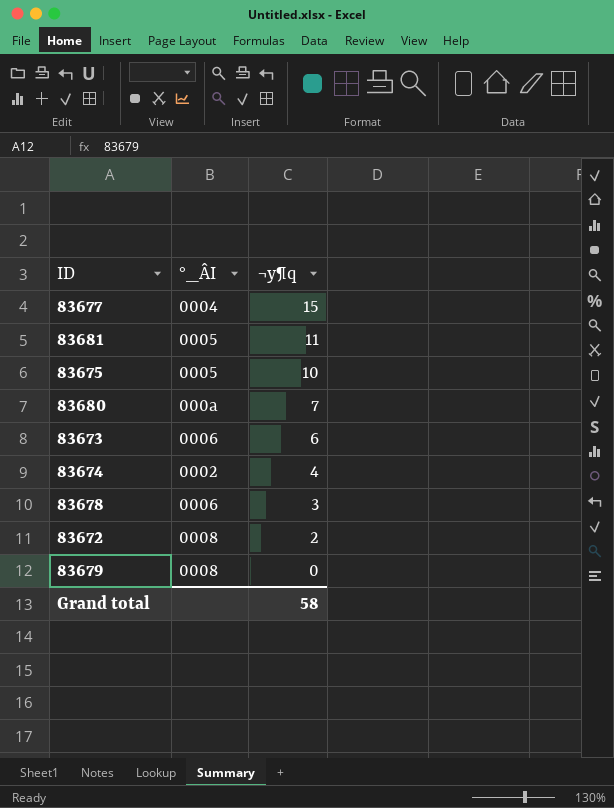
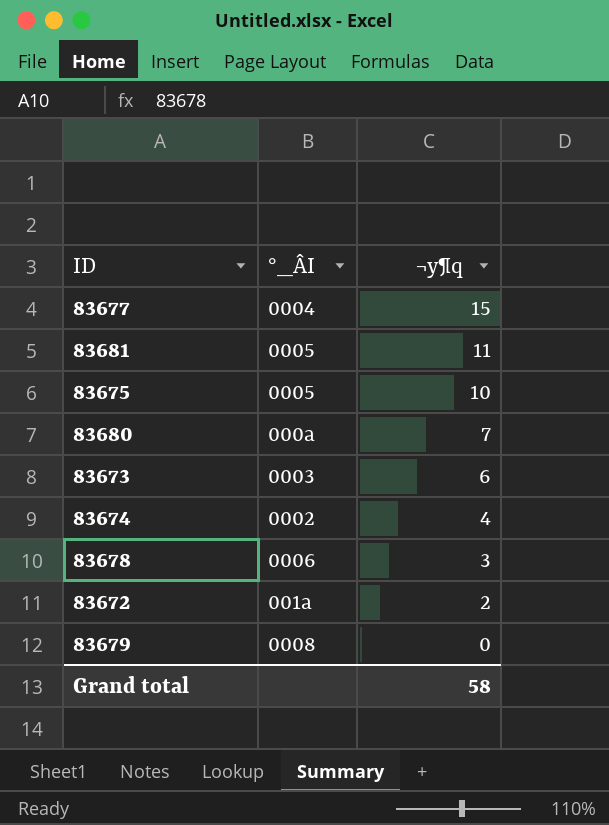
83673 | °_ÂI: 0006 -> 0003
83672 | °_ÂI: 0008 -> 001a

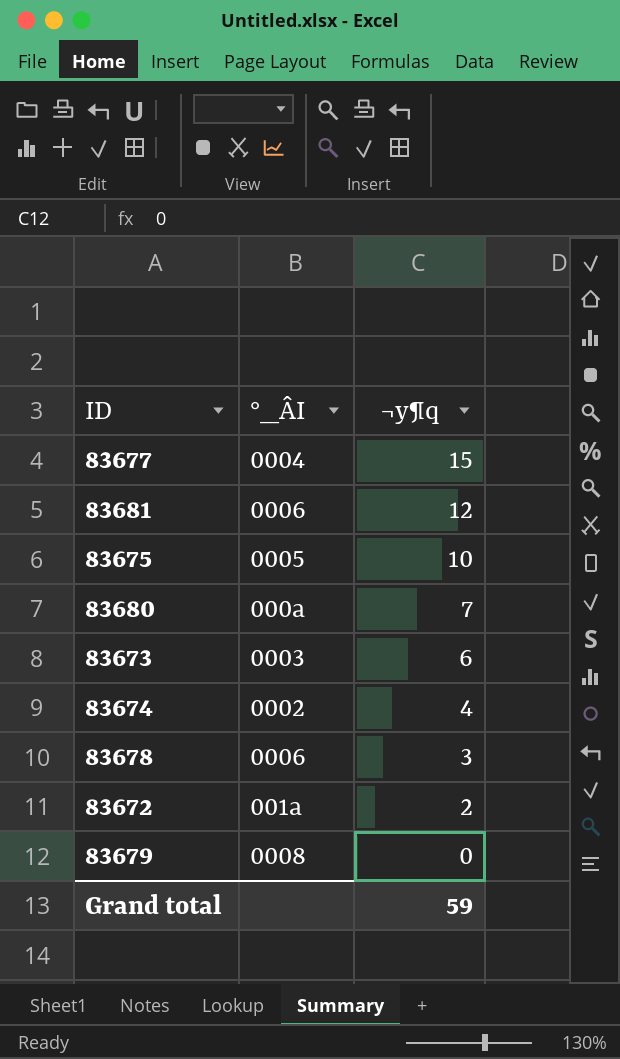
83681 | °_ÂI: 0005 -> 0006
83681 | ¬y¶q: 11 -> 12
Grand total | ¬y¶q: 58 -> 59

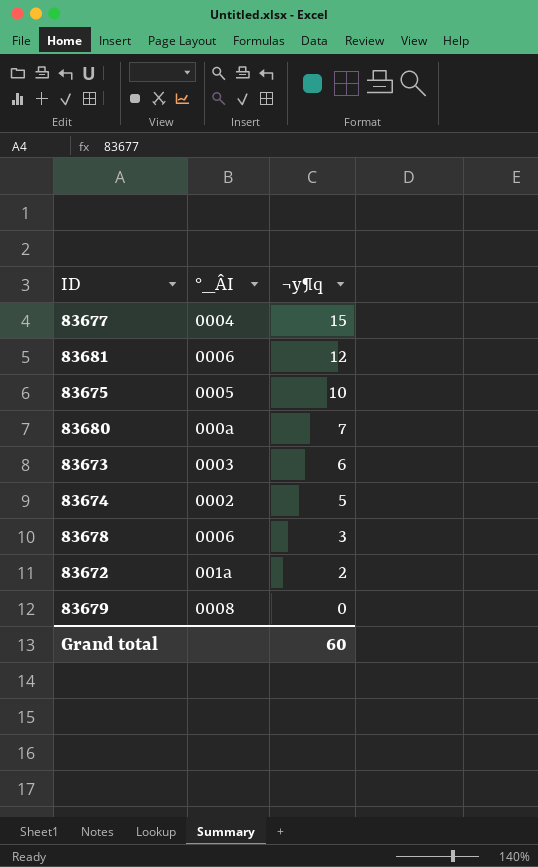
83674 | ¬y¶q: 4 -> 5
Grand total | ¬y¶q: 59 -> 60

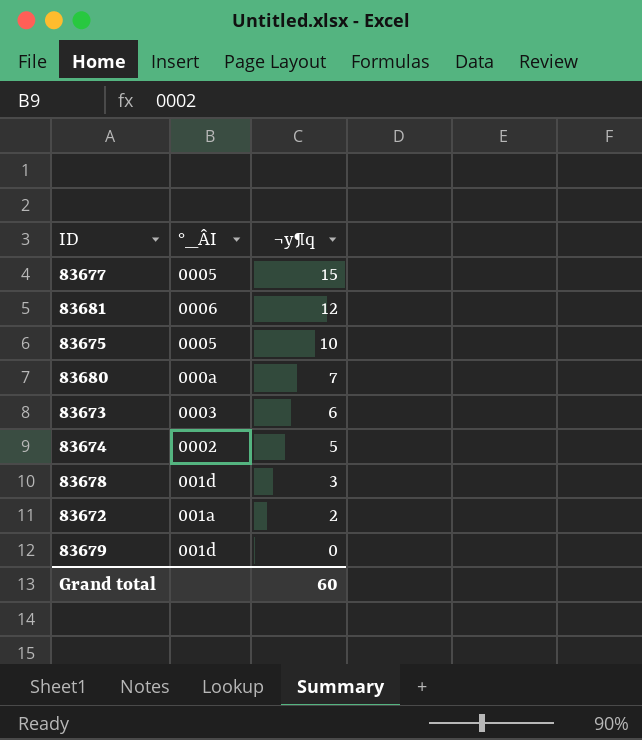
83677 | °_ÂI: 0004 -> 0005
83678 | °_ÂI: 0006 -> 001d
83679 | °_ÂI: 0008 -> 001d

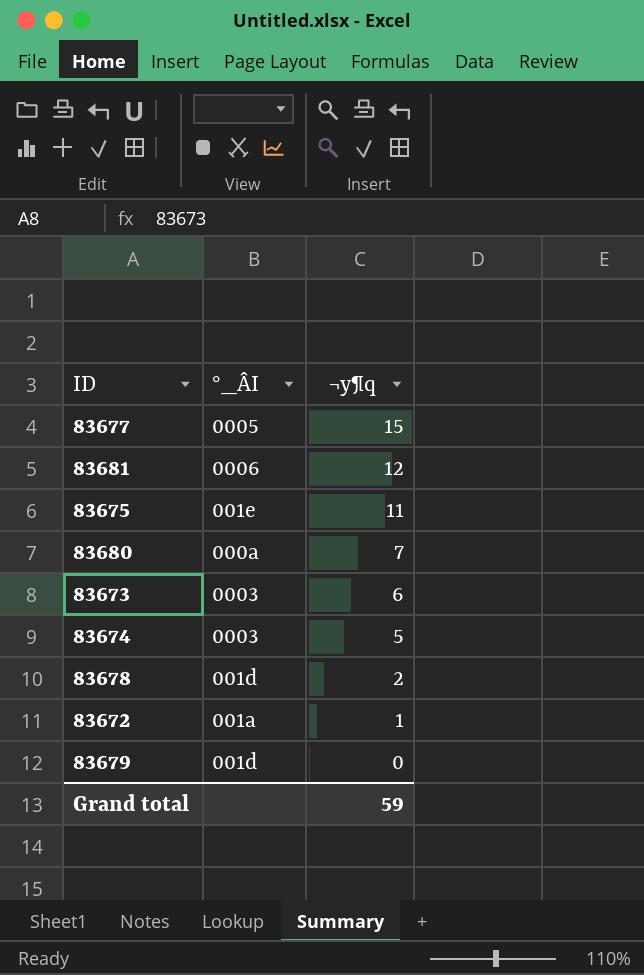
83675 | °_ÂI: 0005 -> 001e
83675 | ¬y¶q: 10 -> 11
83674 | °_ÂI: 0002 -> 0003
83678 | ¬y¶q: 3 -> 2
83672 | ¬y¶q: 2 -> 1
Grand total | ¬y¶q: 60 -> 59

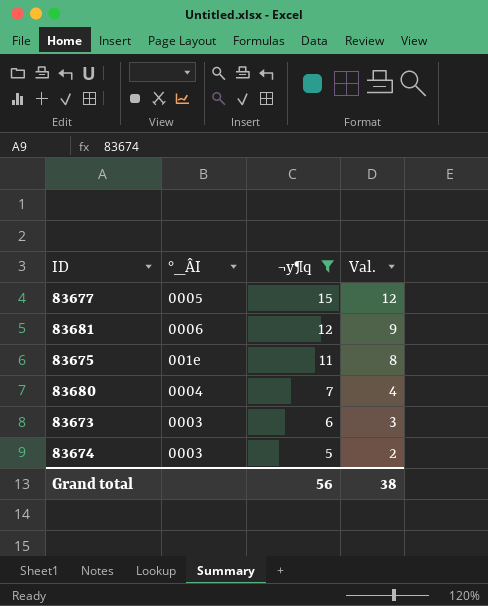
filter: none -> ¬y¶q >= 5
column Val. | formula: none -> [¬y¶q] - 3
83680 | °_ÂI: 000a -> 0004
Grand total | ¬y¶q: 59 -> 56

